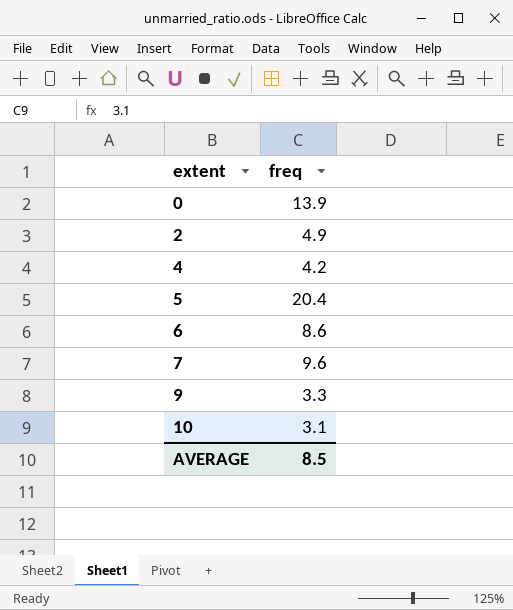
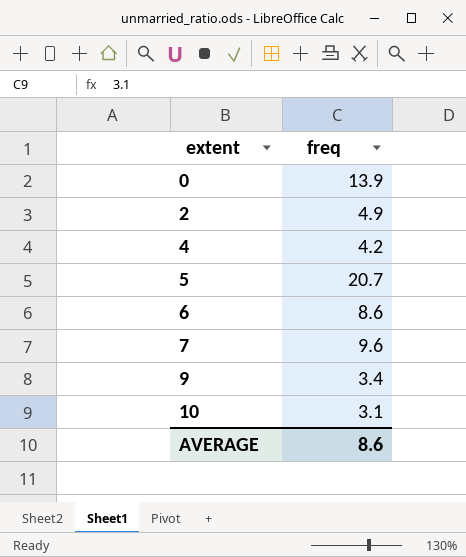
5 | freq: 20.4 -> 20.7
9 | freq: 3.3 -> 3.4
AVERAGE | freq: 8.5 -> 8.6

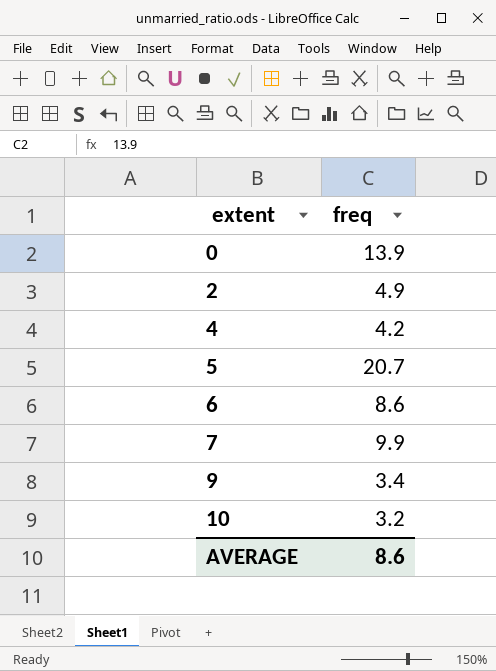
7 | freq: 9.6 -> 9.9
10 | freq: 3.1 -> 3.2

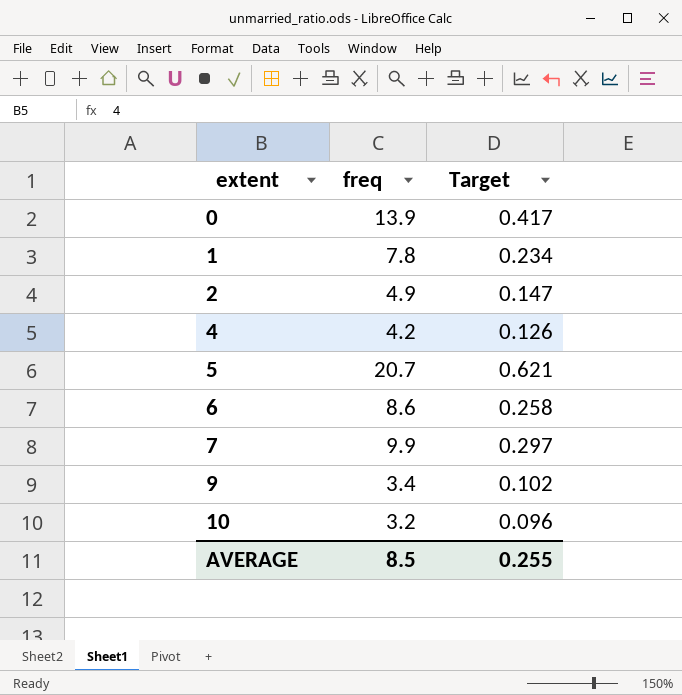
column Target | formula: none -> [freq] * 0.03
row 1: none -> 7.8 | 0.234
AVERAGE | freq: 8.6 -> 8.5

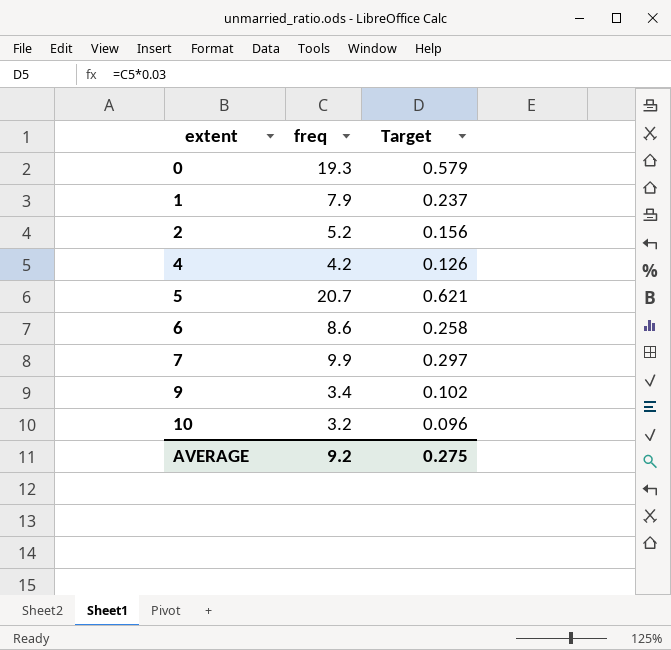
0 | freq: 13.9 -> 19.3
0 | Target: 0.417 -> 0.579
1 | freq: 7.8 -> 7.9
1 | Target: 0.234 -> 0.237
2 | freq: 4.9 -> 5.2
2 | Target: 0.147 -> 0.156
AVERAGE | freq: 8.5 -> 9.2
AVERAGE | Target: 0.255 -> 0.275

